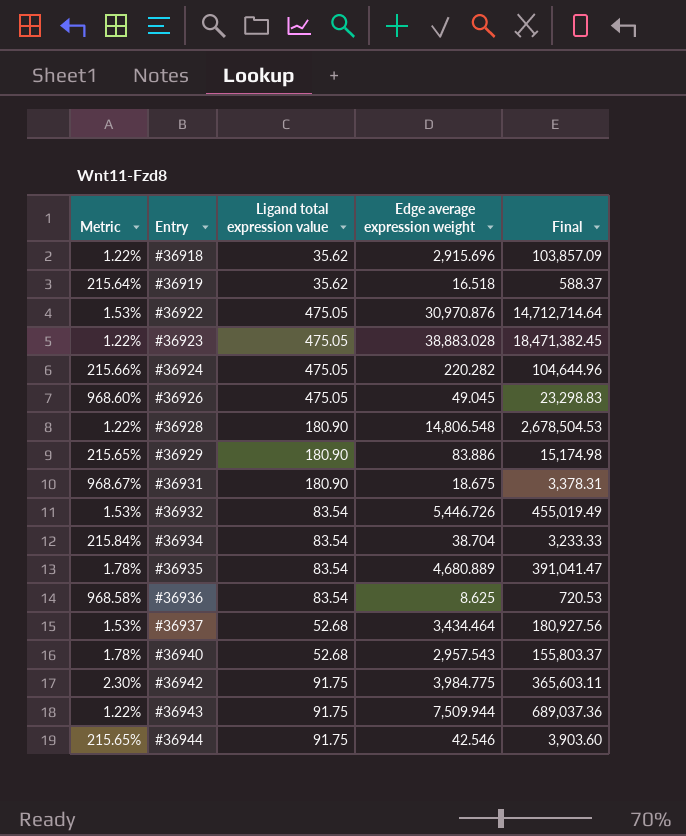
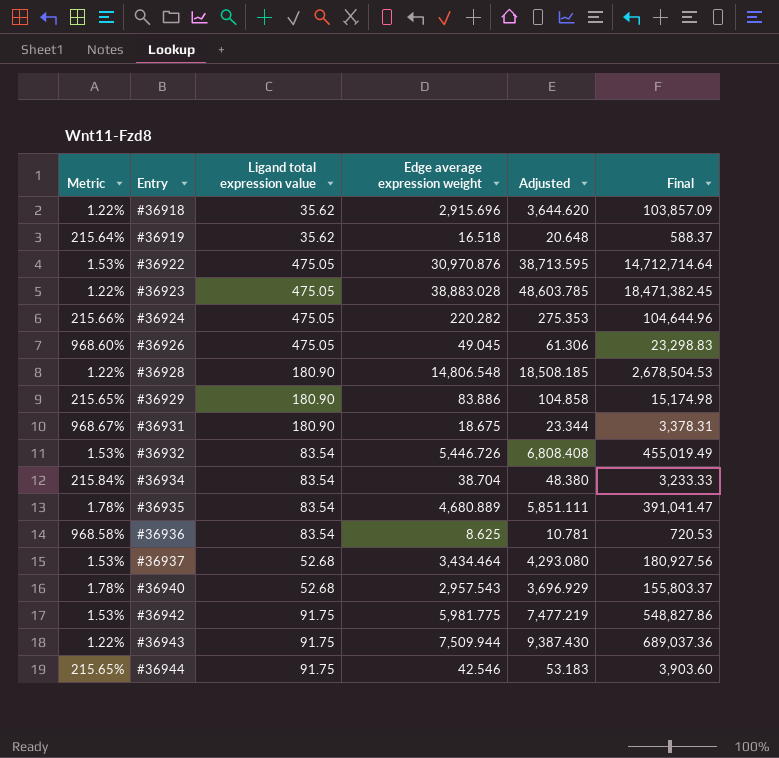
column Adjusted | formula: none -> [Edge average expression weight] * 1.25
#36942 | Metric: 2.30% -> 1.53%
#36942 | Edge average expression weight: 3,984.775 -> 5,981.775
#36942 | Final: 365,603.11 -> 548,827.86

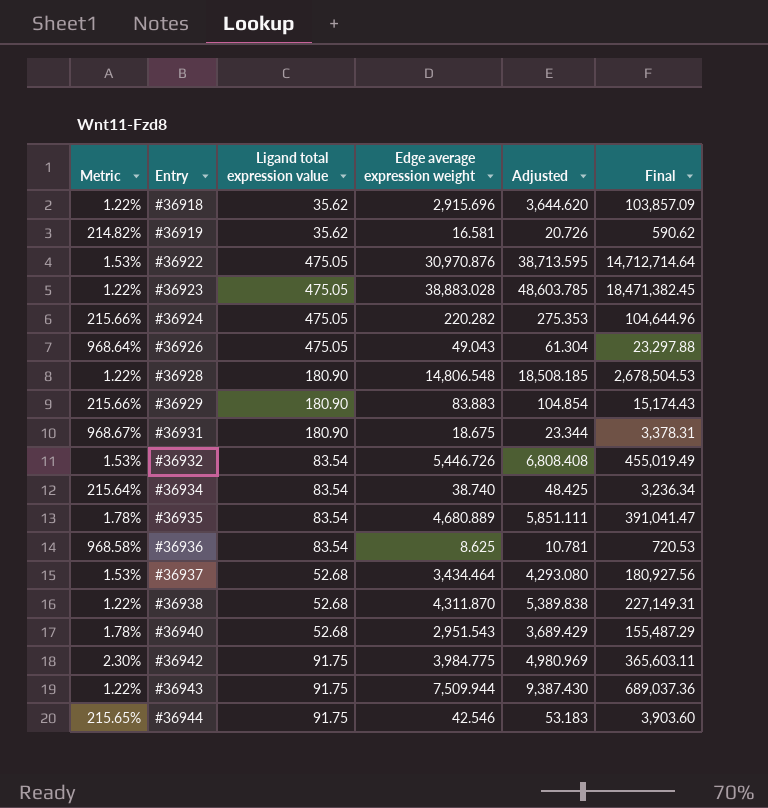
#36919 | Metric: 215.64% -> 214.82%
#36919 | Edge average expression weight: 16.518 -> 16.581
#36919 | Adjusted: 20.648 -> 20.726
#36919 | Final: 588.37 -> 590.62
#36926 | Metric: 968.60% -> 968.64%
#36926 | Edge average expression weight: 49.045 -> 49.043
#36926 | Adjusted: 61.306 -> 61.304
#36926 | Final: 23,298.83 -> 23,297.88
#36929 | Metric: 215.65% -> 215.66%
#36929 | Edge average expression weight: 83.886 -> 83.883
#36929 | Adjusted: 104.858 -> 104.854
#36929 | Final: 15,174.98 -> 15,174.43
#36934 | Metric: 215.84% -> 215.64%
#36934 | Edge average expression weight: 38.704 -> 38.740
#36934 | Adjusted: 48.380 -> 48.425
#36934 | Final: 3,233.33 -> 3,236.34
row #36938: none -> 1.22% | 52.68 | 4,311.870 | 5,389.838 | 227,149.31
#36940 | Edge average expression weight: 2,957.543 -> 2,951.543
#36940 | Adjusted: 3,696.929 -> 3,689.429
#36940 | Final: 155,803.37 -> 155,487.29
#36942 | Metric: 1.53% -> 2.30%
#36942 | Edge average expression weight: 5,981.775 -> 3,984.775
#36942 | Adjusted: 7,477.219 -> 4,980.969
#36942 | Final: 548,827.86 -> 365,603.11

